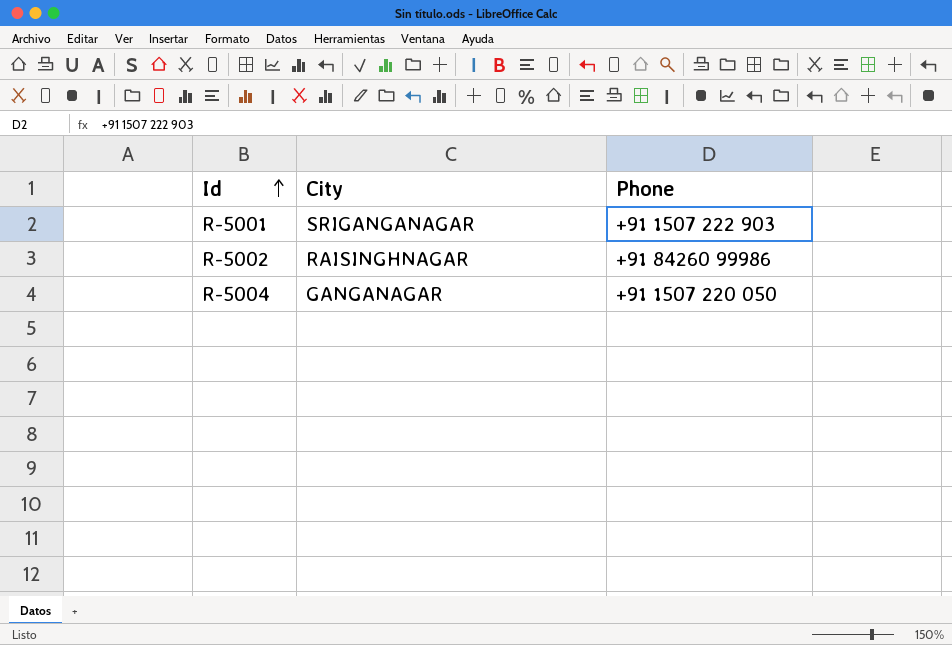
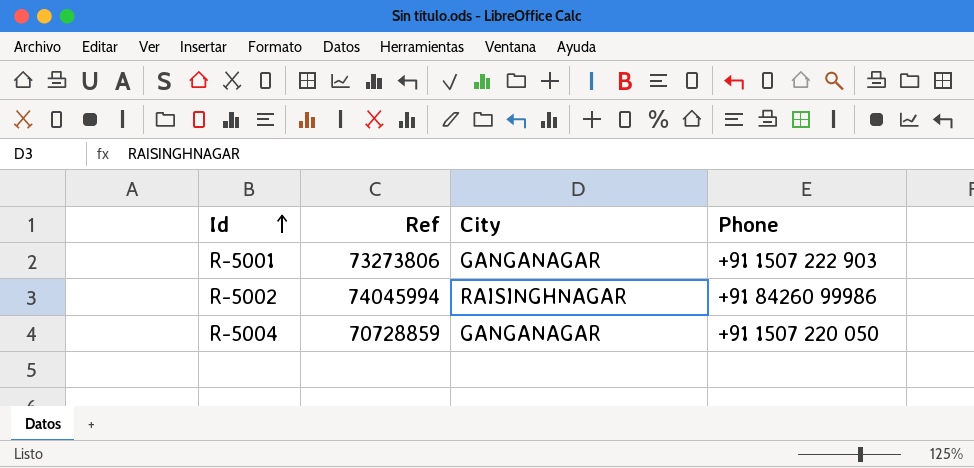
column Ref | position: none -> 2
R-5001 | City: SRIGANGANAGAR -> GANGANAGAR

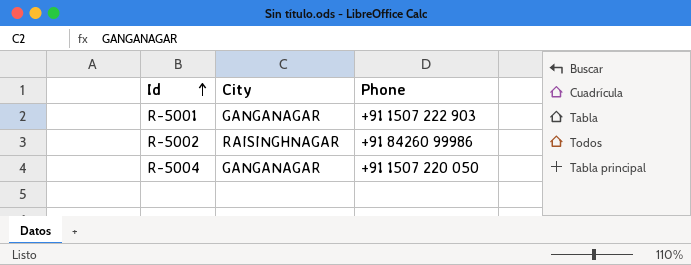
column Ref | position: 2 -> none

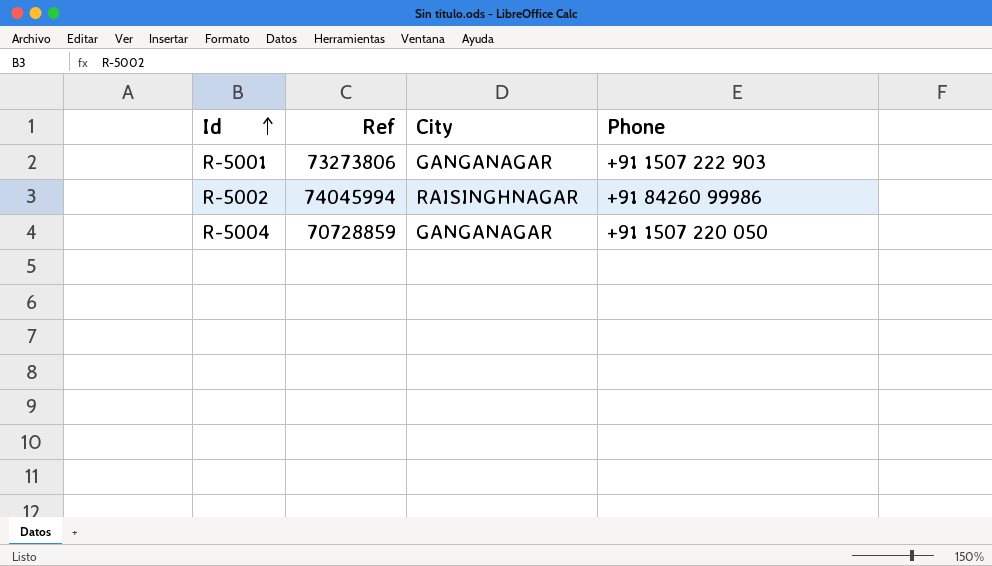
column Ref | position: none -> 2

